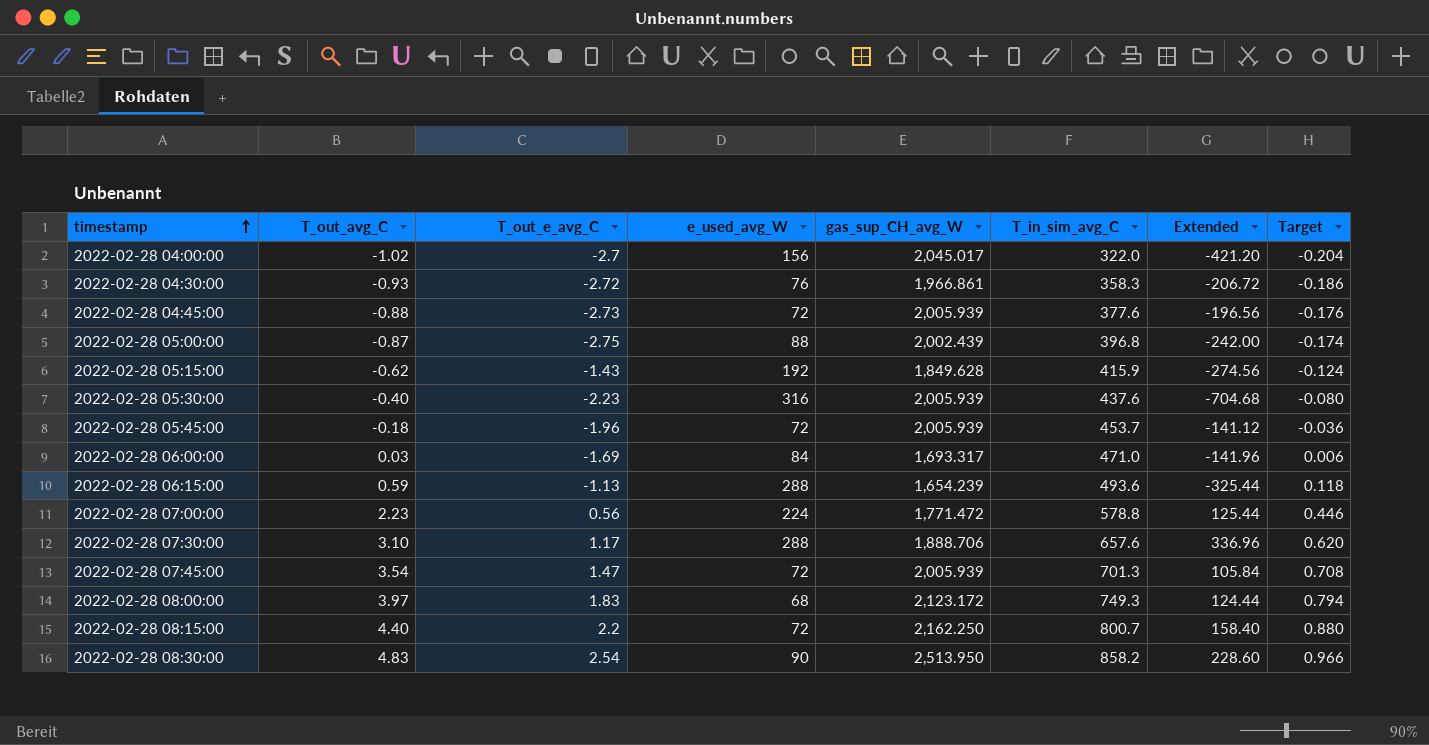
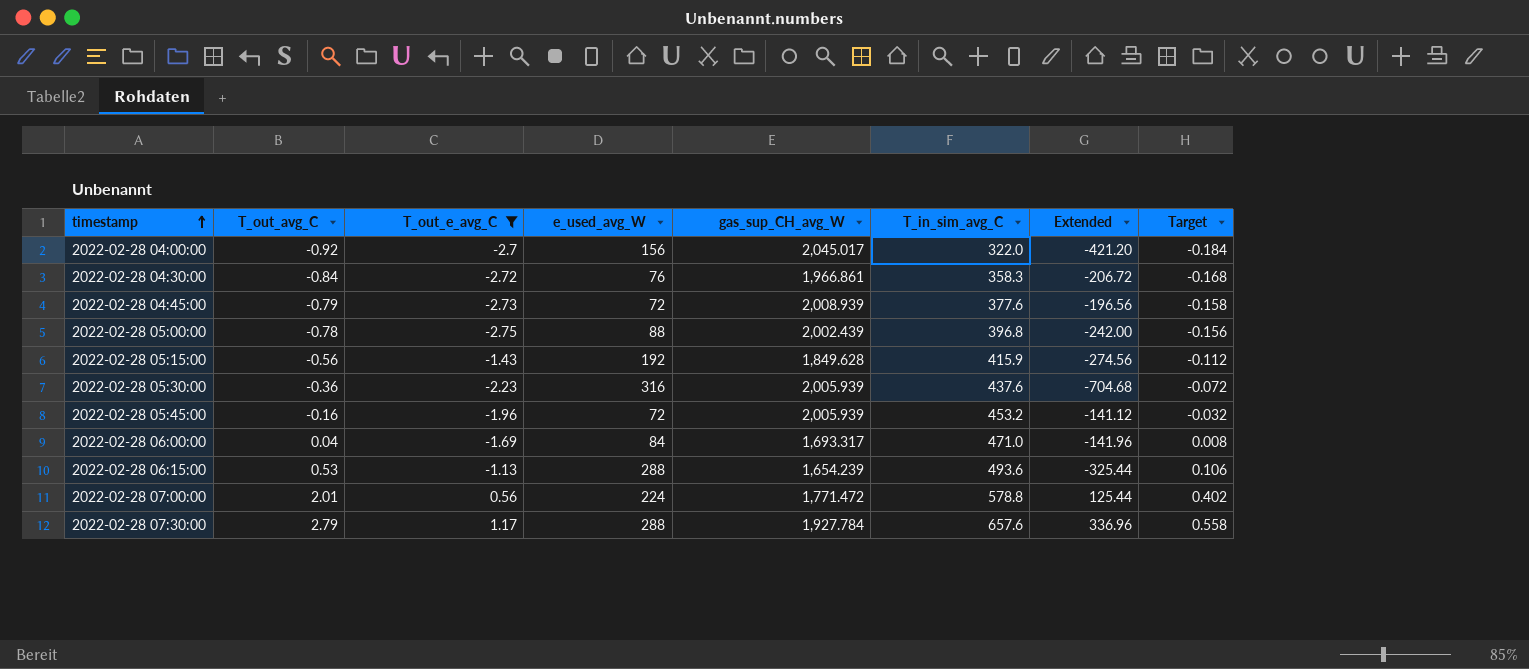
filter: none -> T_out_e_avg_C <= 1.17
2022-02-28 04:00:00 | T_out_avg_C: -1.02 -> -0.92
2022-02-28 04:00:00 | Target: -0.204 -> -0.184
2022-02-28 04:30:00 | T_out_avg_C: -0.93 -> -0.84
2022-02-28 04:30:00 | Target: -0.186 -> -0.168
2022-02-28 04:45:00 | T_out_avg_C: -0.88 -> -0.79
2022-02-28 04:45:00 | gas_sup_CH_avg_W: 2,005.939 -> 2,008.939
2022-02-28 04:45:00 | Target: -0.176 -> -0.158
2022-02-28 05:00:00 | T_out_avg_C: -0.87 -> -0.78
2022-02-28 05:00:00 | Target: -0.174 -> -0.156
2022-02-28 05:15:00 | T_out_avg_C: -0.62 -> -0.56
2022-02-28 05:15:00 | Target: -0.124 -> -0.112
2022-02-28 05:30:00 | T_out_avg_C: -0.40 -> -0.36
2022-02-28 05:30:00 | Target: -0.080 -> -0.072
2022-02-28 05:45:00 | T_out_avg_C: -0.18 -> -0.16
2022-02-28 05:45:00 | T_in_sim_avg_C: 453.7 -> 453.2
2022-02-28 05:45:00 | Target: -0.036 -> -0.032
2022-02-28 06:00:00 | T_out_avg_C: 0.03 -> 0.04
2022-02-28 06:00:00 | Target: 0.006 -> 0.008
2022-02-28 06:15:00 | T_out_avg_C: 0.59 -> 0.53
2022-02-28 06:15:00 | Target: 0.118 -> 0.106
2022-02-28 07:00:00 | T_out_avg_C: 2.23 -> 2.01
2022-02-28 07:00:00 | Target: 0.446 -> 0.402
2022-02-28 07:30:00 | T_out_avg_C: 3.10 -> 2.79
2022-02-28 07:30:00 | gas_sup_CH_avg_W: 1,888.706 -> 1,927.784
2022-02-28 07:30:00 | Target: 0.620 -> 0.558

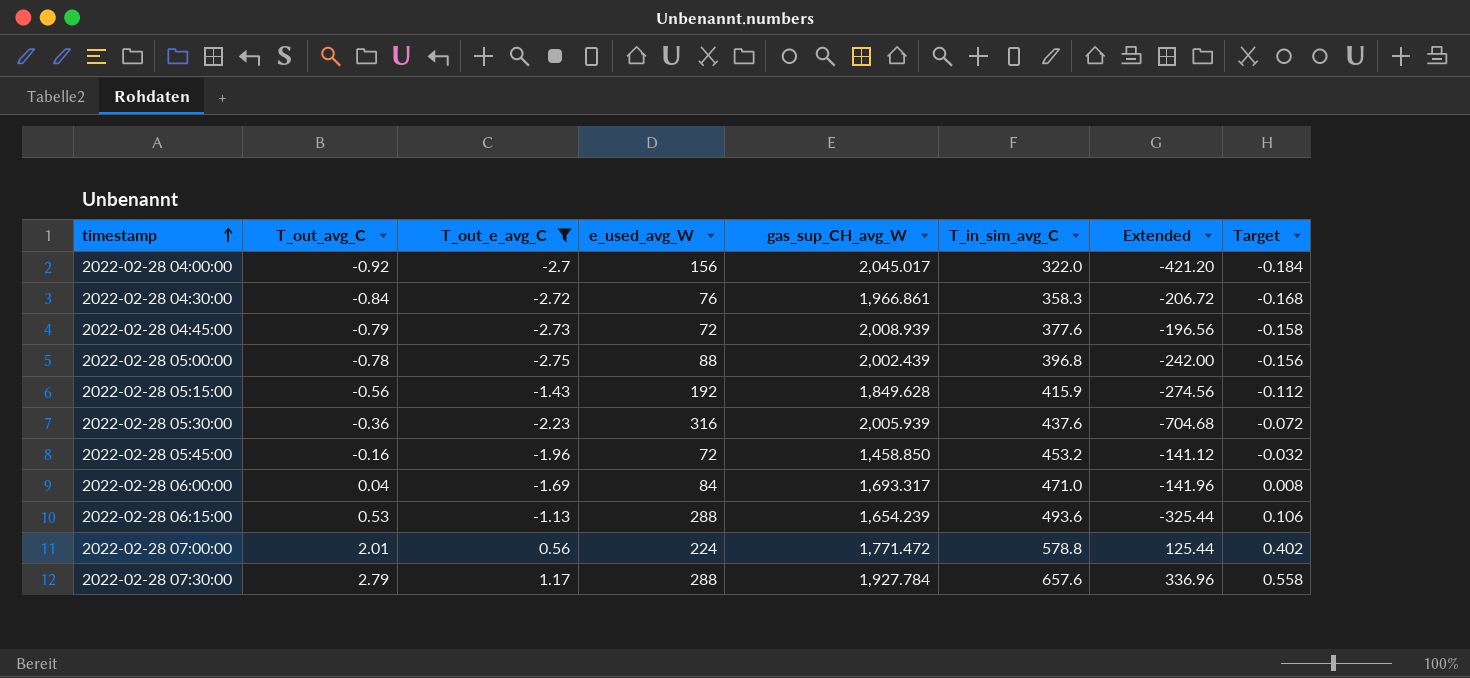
2022-02-28 05:45:00 | gas_sup_CH_avg_W: 2,005.939 -> 1,458.850

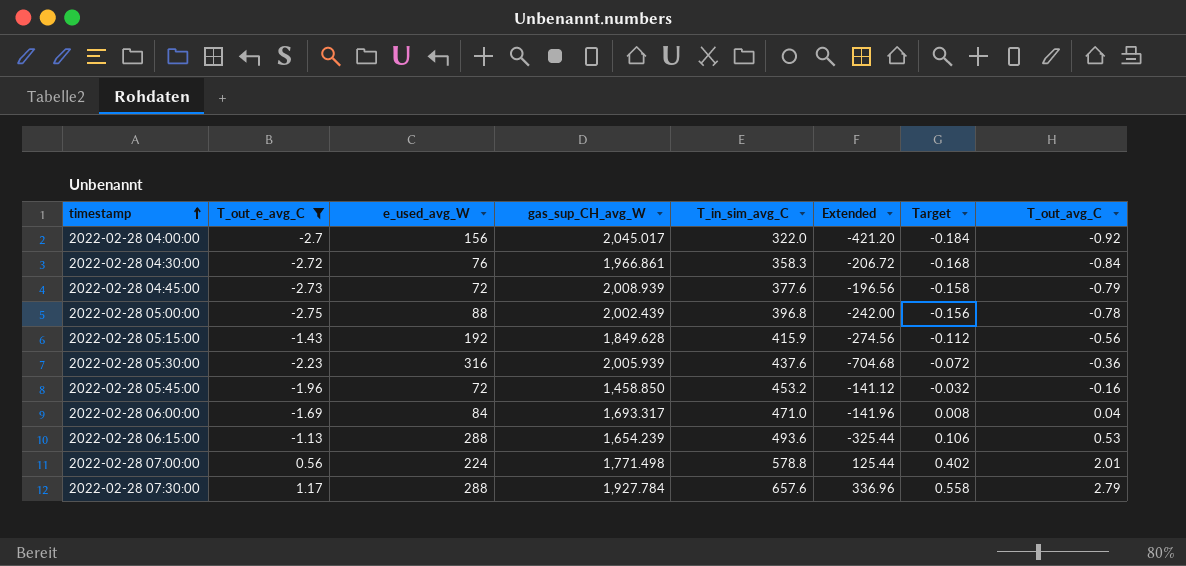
column T_out_avg_C | position: 2 -> 8
2022-02-28 07:00:00 | gas_sup_CH_avg_W: 1,771.472 -> 1,771.498

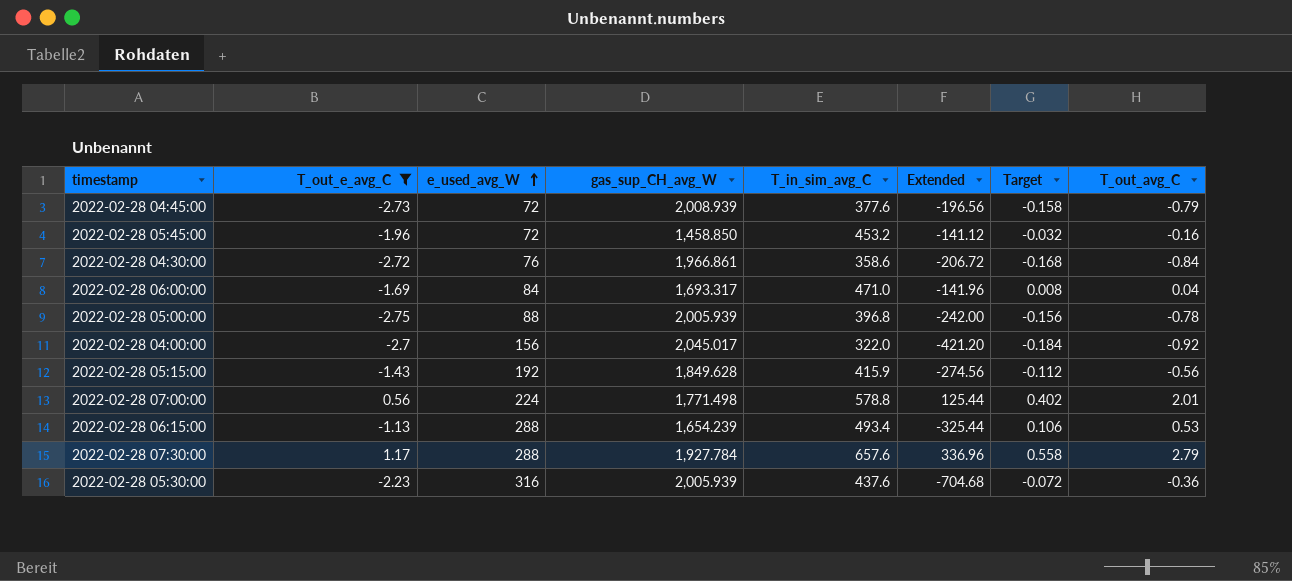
row order: timestamp ascending -> e_used_avg_W ascending
2022-02-28 04:30:00 | T_in_sim_avg_C: 358.3 -> 358.6
2022-02-28 05:00:00 | gas_sup_CH_avg_W: 2,002.439 -> 2,005.939
2022-02-28 06:15:00 | T_in_sim_avg_C: 493.6 -> 493.4

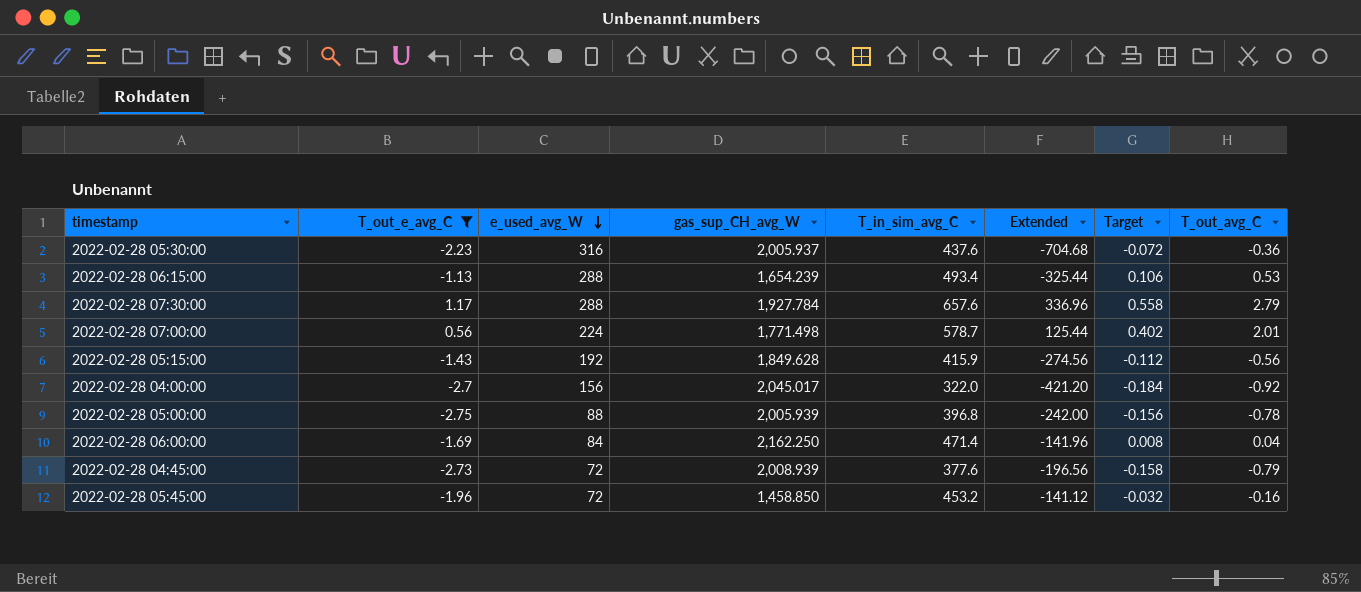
row order: e_used_avg_W ascending -> e_used_avg_W descending
row 2022-02-28 04:30:00: -2.72 | 76 | 1,966.861 | 358.6 | -206.72 | -0.168 | -0.84 -> none
2022-02-28 05:30:00 | gas_sup_CH_avg_W: 2,005.939 -> 2,005.937
2022-02-28 07:00:00 | T_in_sim_avg_C: 578.8 -> 578.7
2022-02-28 06:00:00 | gas_sup_CH_avg_W: 1,693.317 -> 2,162.250
2022-02-28 06:00:00 | T_in_sim_avg_C: 471.0 -> 471.4

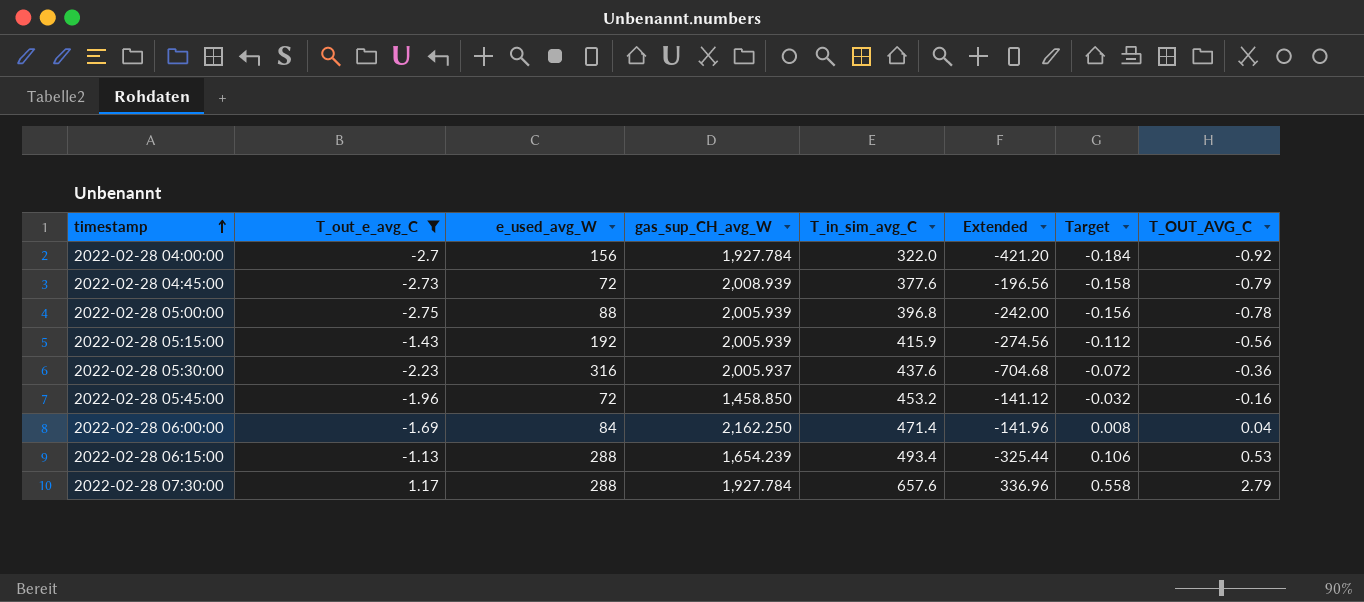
row order: e_used_avg_W descending -> timestamp ascending
column name: T_out_avg_C -> T_OUT_AVG_C
row 2022-02-28 07:00:00: 0.56 | 224 | 1,771.498 | 578.7 | 125.44 | 0.402 | 2.01 -> none
2022-02-28 04:00:00 | gas_sup_CH_avg_W: 2,045.017 -> 1,927.784
2022-02-28 05:15:00 | gas_sup_CH_avg_W: 1,849.628 -> 2,005.939

